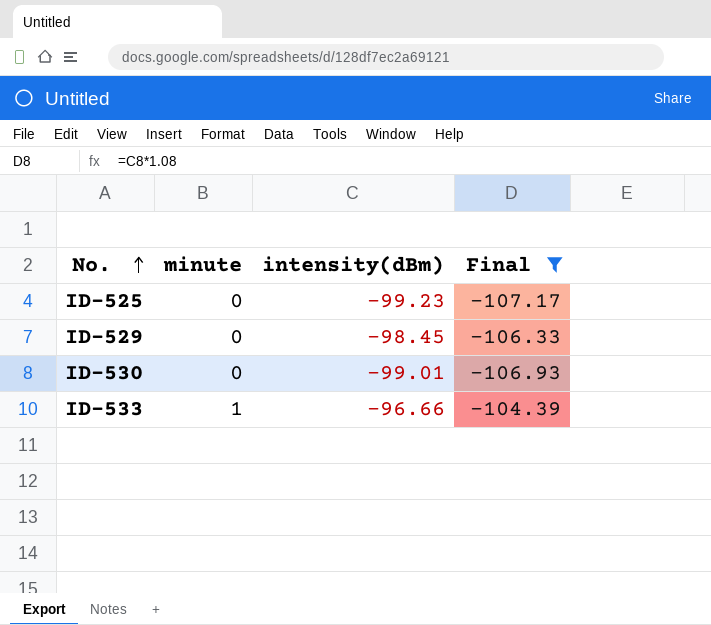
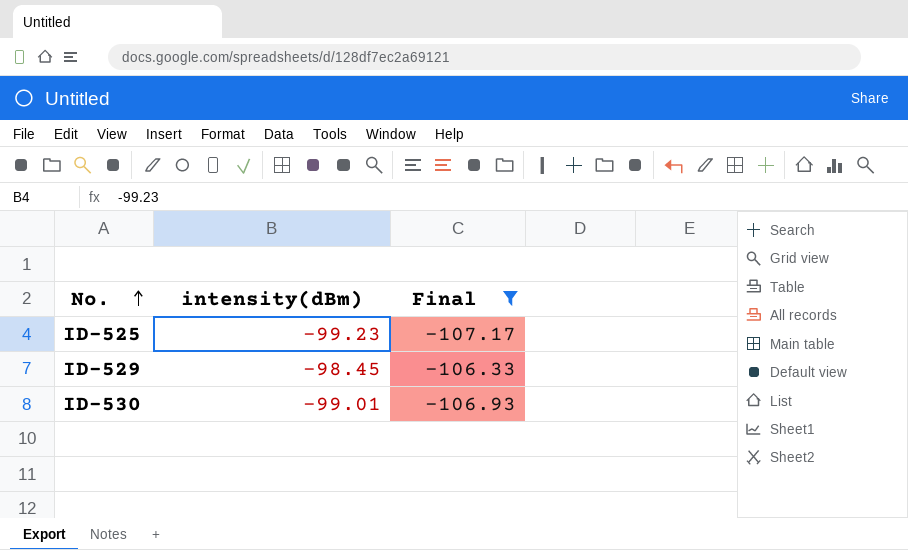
column minute | position: 2 -> none
row ID-533: 1 | -96.66 | -104.39 -> none

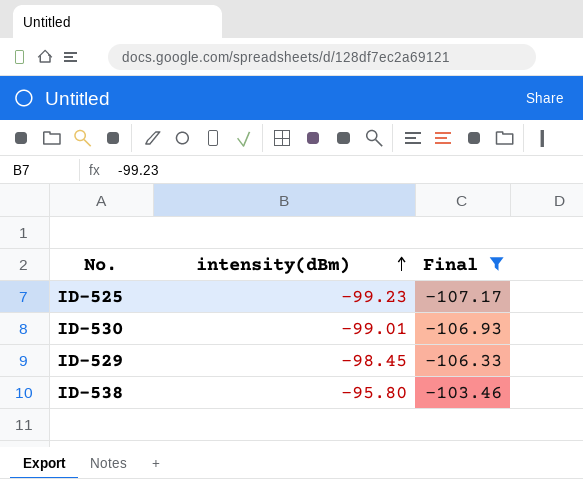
row order: No. ascending -> intensity(dBm) ascending
row ID-538: none -> -95.80 | -103.46

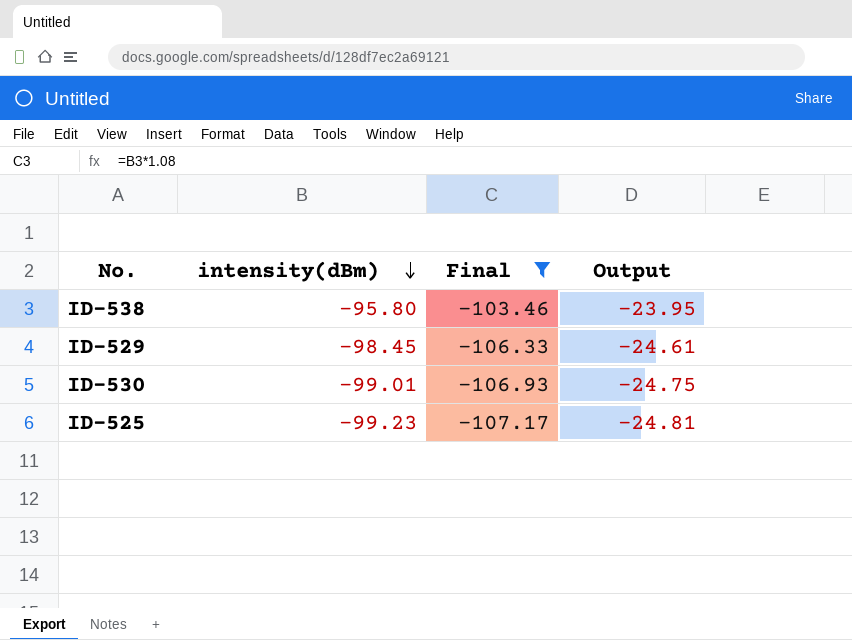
row order: intensity(dBm) ascending -> intensity(dBm) descending
column Output | formula: none -> [intensity(dBm)] * 0.25

